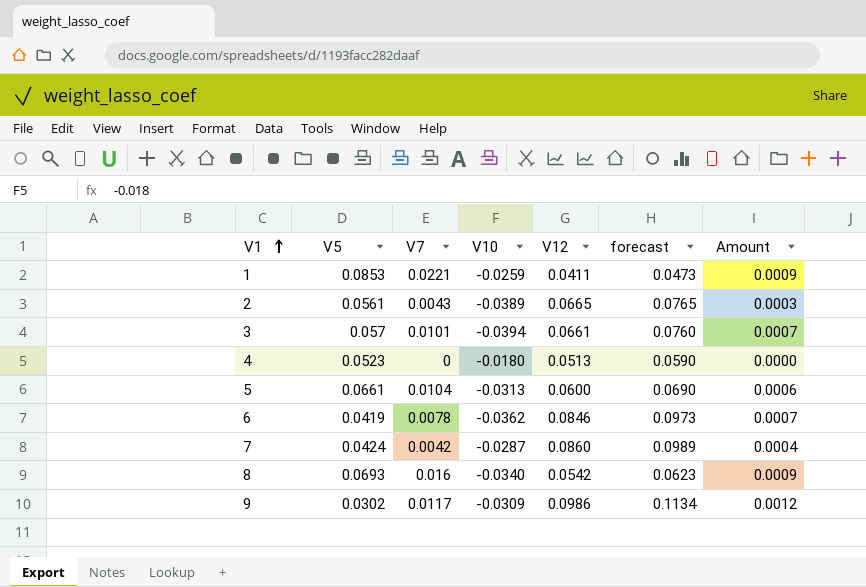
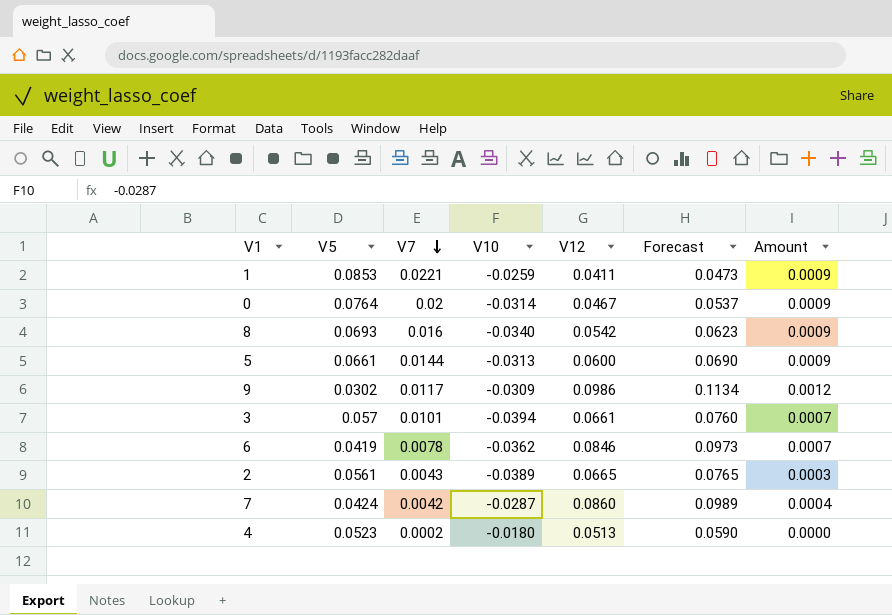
row order: V1 ascending -> V7 descending
column name: forecast -> Forecast
row 0: none -> 0.0764 | 0.02 | -0.0314 | 0.0467 | 0.0537 | 0.0009
5 | V7: 0.0104 -> 0.0144
5 | Amount: 0.0006 -> 0.0009
4 | V7: 0 -> 0.0002

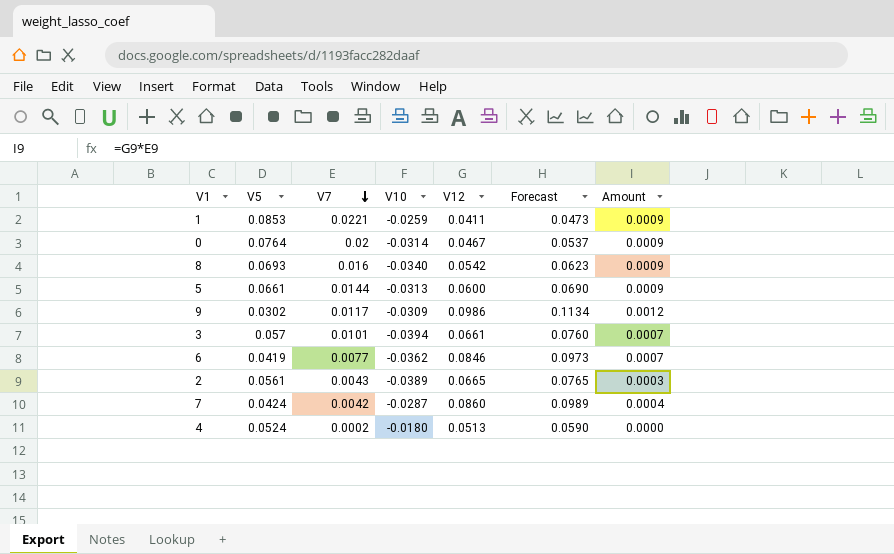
6 | V7: 0.0078 -> 0.0077
4 | V5: 0.0523 -> 0.0524

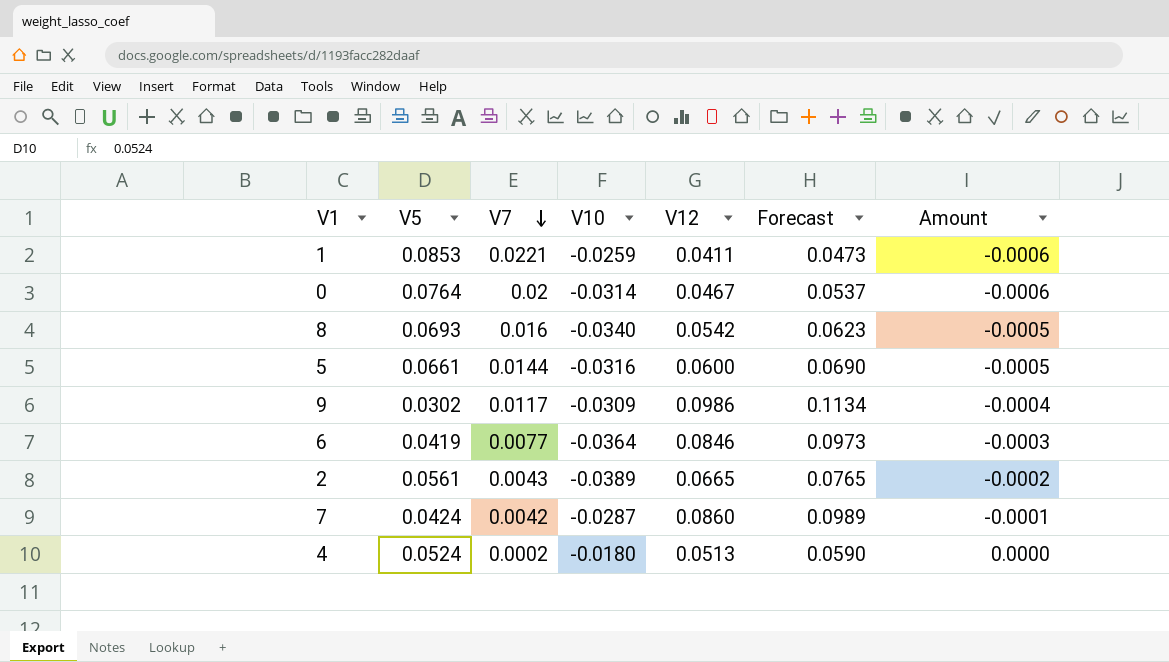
column Amount | formula: [V7] * [V12] -> [V7] * [V10]
row 3: 0.057 | 0.0101 | -0.0394 | 0.0661 | 0.0760 | 0.0007 -> none
5 | V10: -0.0313 -> -0.0316
6 | V10: -0.0362 -> -0.0364

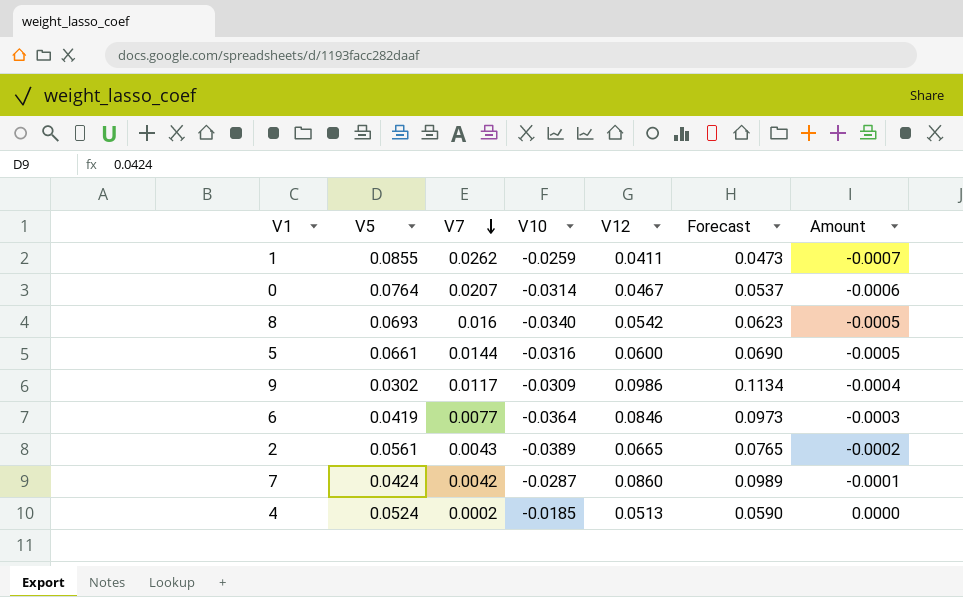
1 | V5: 0.0853 -> 0.0855
1 | V7: 0.0221 -> 0.0262
1 | Amount: -0.0006 -> -0.0007
0 | V7: 0.02 -> 0.0207
4 | V10: -0.0180 -> -0.0185

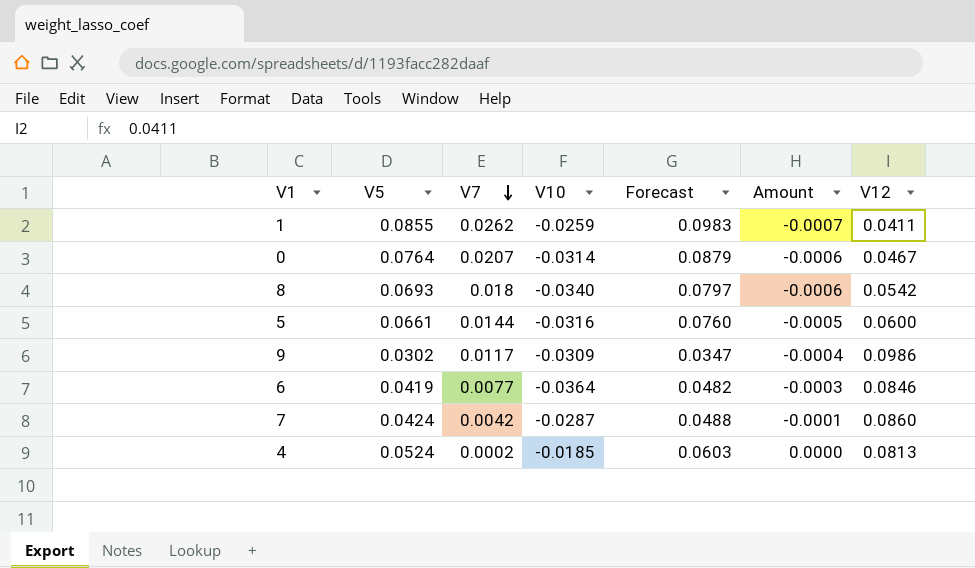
column Forecast | formula: [V12] * 1.15 -> [V5] * 1.15
column V12 | position: 5 -> 7
row 2: 0.0561 | 0.0043 | -0.0389 | 0.0665 | 0.0765 | -0.0002 -> none
8 | V7: 0.016 -> 0.018
8 | Amount: -0.0005 -> -0.0006
4 | V12: 0.0513 -> 0.0813

